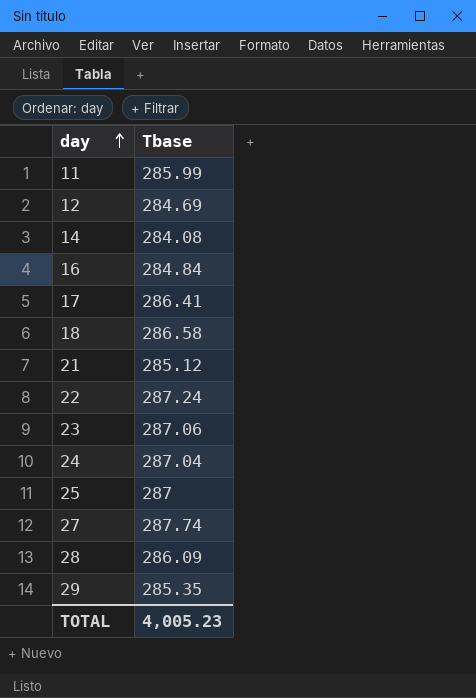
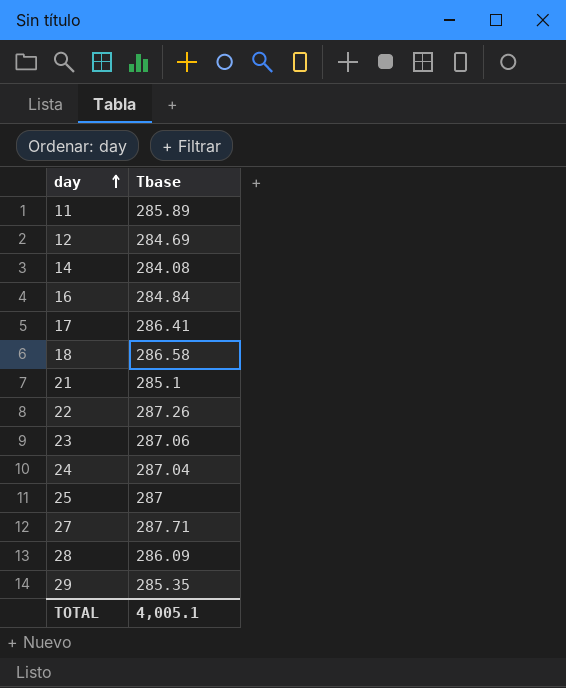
11 | Tbase: 285.99 -> 285.89
21 | Tbase: 285.12 -> 285.1
22 | Tbase: 287.24 -> 287.26
27 | Tbase: 287.74 -> 287.71
TOTAL | Tbase: 4,005.23 -> 4,005.1

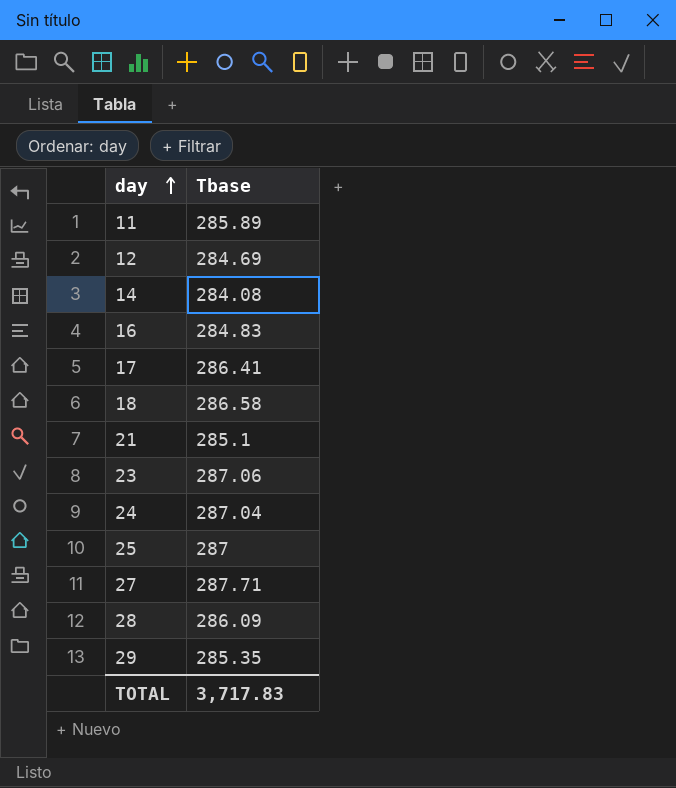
row 22: 287.26 -> none
16 | Tbase: 284.84 -> 284.83
TOTAL | Tbase: 4,005.1 -> 3,717.83

